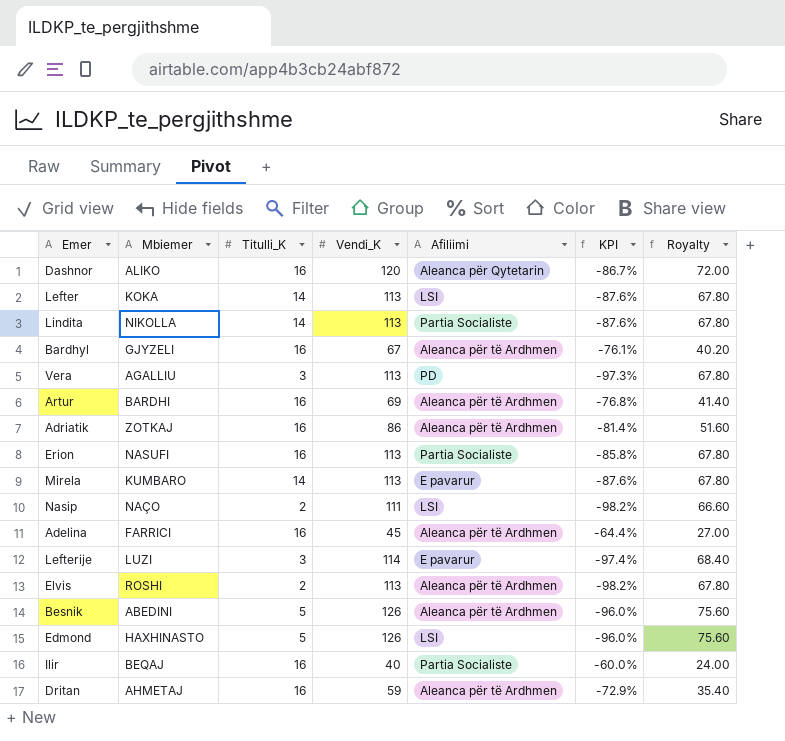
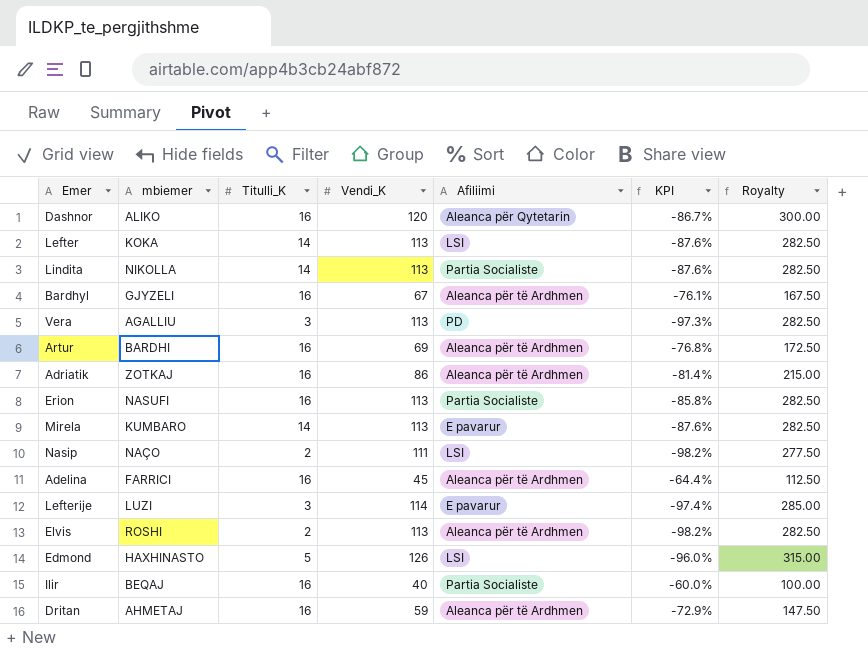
column name: Mbiemer -> mbiemer
column Royalty | formula: [Vendi_K] * 0.6 -> [Vendi_K] * 2.5
row Besnik: ABEDINI | 5 | 126 | Aleanca për të Ardhmen | -96.0% | 75.60 -> none

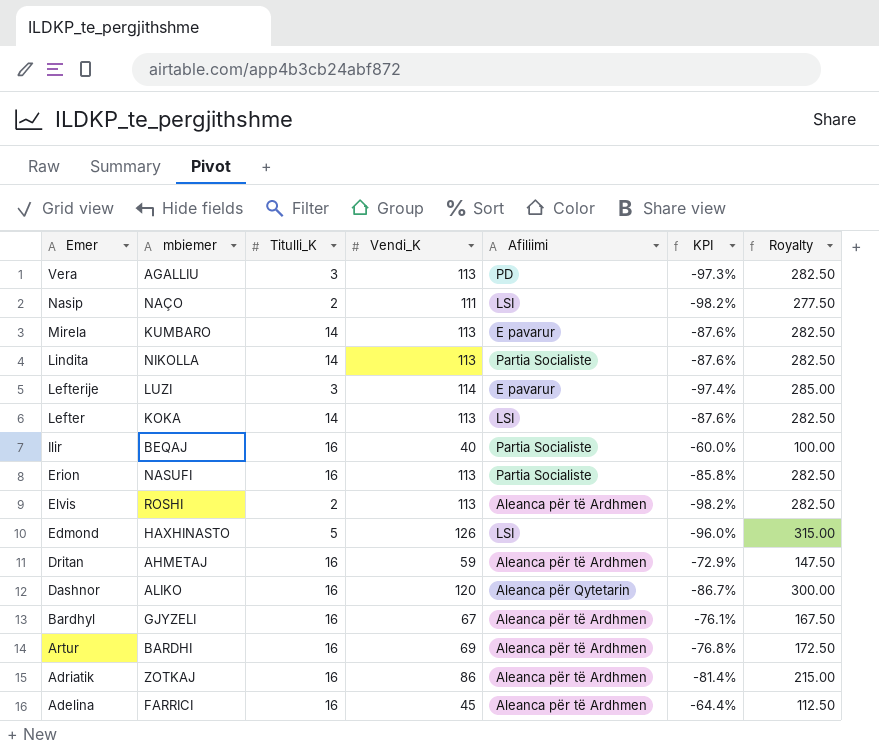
row order: none -> Emer descending

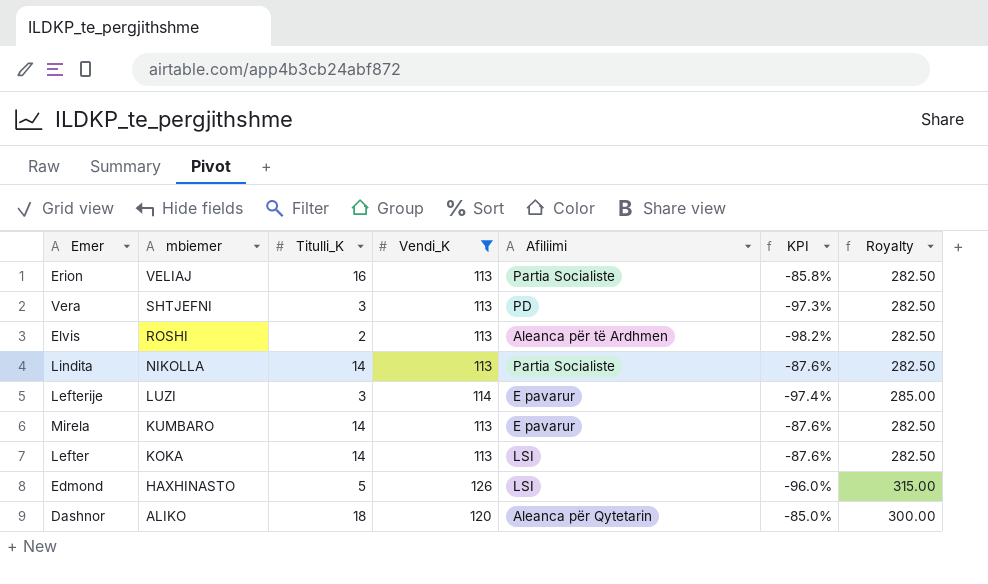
filter: none -> Vendi_K >= 113
row order: Emer descending -> mbiemer descending
Erion | mbiemer: NASUFI -> VELIAJ
Vera | mbiemer: AGALLIU -> SHTJEFNI
Dashnor | Titulli_K: 16 -> 18
Dashnor | KPI: -86.7% -> -85.0%

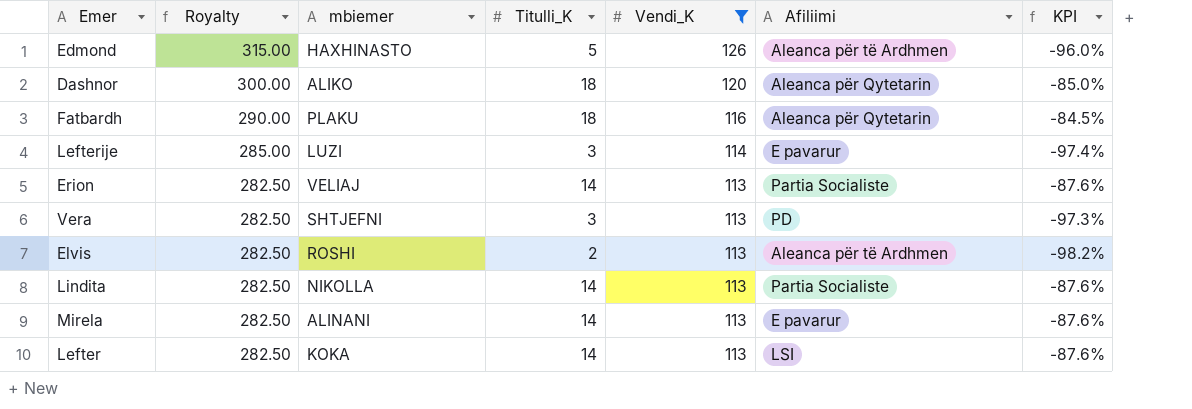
row order: mbiemer descending -> Royalty descending
column Royalty | position: 7 -> 2
Edmond | Afiliimi: LSI -> Aleanca për të Ardhmen
row Fatbardh: none -> 290.00 | PLAKU | 18 | 116 | Aleanca për Qytetarin | -84.5%
Erion | Titulli_K: 16 -> 14
Erion | KPI: -85.8% -> -87.6%
Mirela | mbiemer: KUMBARO -> ALINANI

